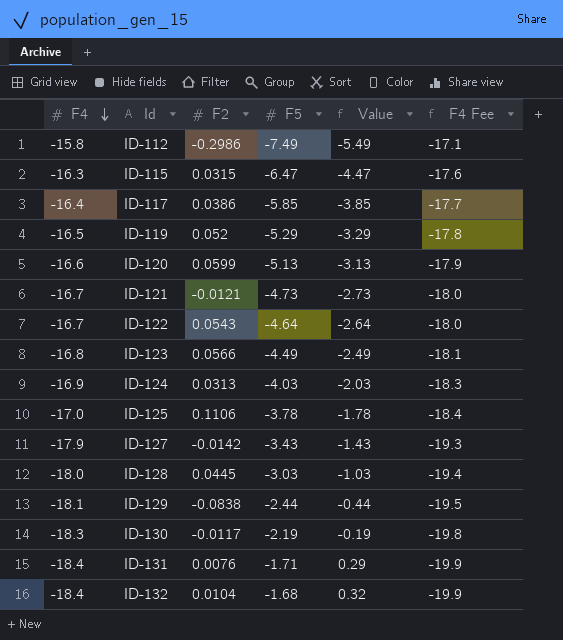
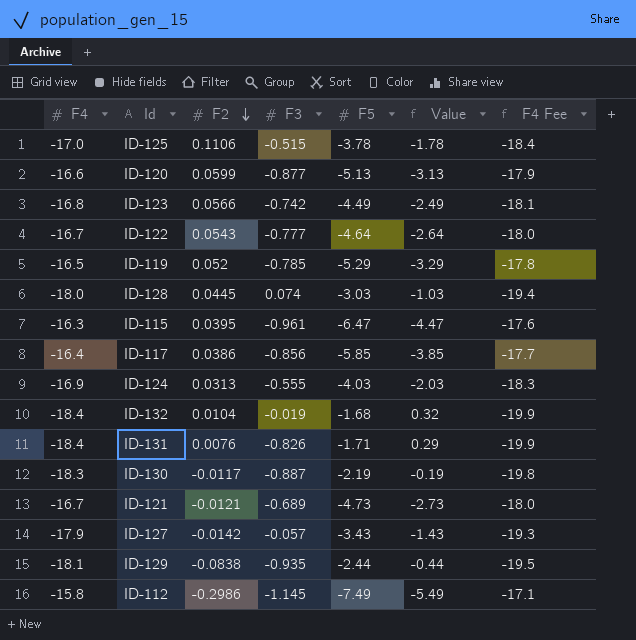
row order: F4 descending -> F2 descending
column F3 | position: none -> 4
ID-115 | F2: 0.0315 -> 0.0395

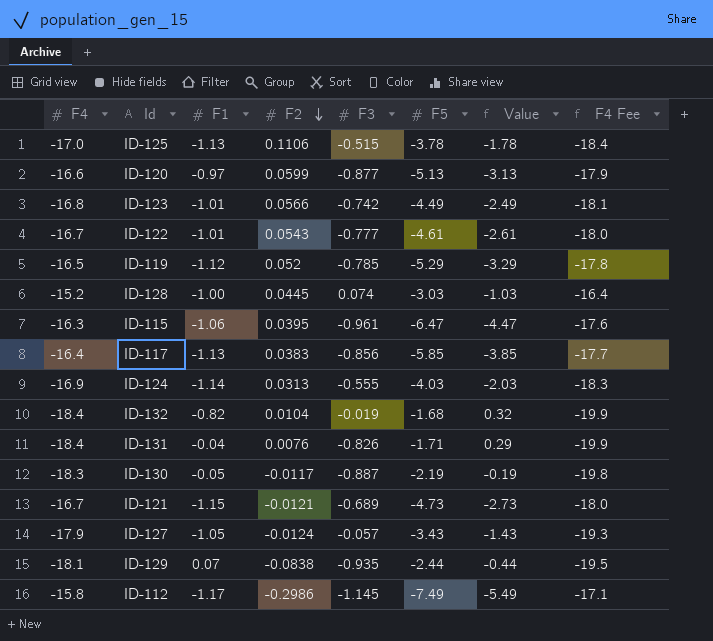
column F1 | position: none -> 3
ID-122 | F5: -4.64 -> -4.61
ID-122 | Value: -2.64 -> -2.61
ID-128 | F4: -18.0 -> -15.2
ID-128 | F4 Fee: -19.4 -> -16.4
ID-117 | F2: 0.0386 -> 0.0383
ID-127 | F2: -0.0142 -> -0.0124

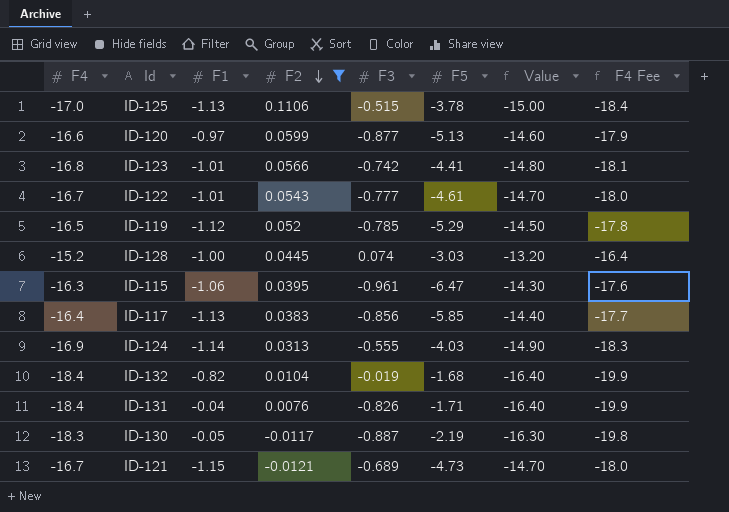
filter: none -> F2 >= -0.0121
column Value | formula: [F5] + 2 -> [F4] + 2
ID-123 | F5: -4.49 -> -4.41

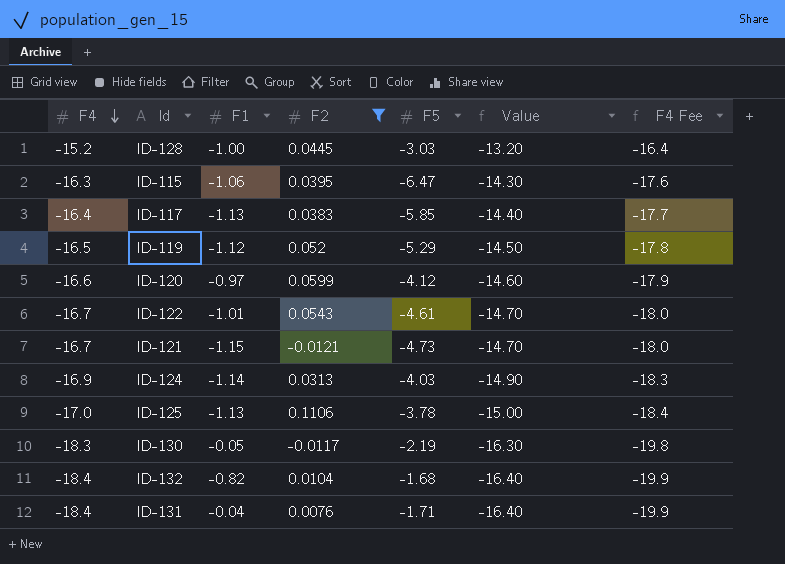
row order: F2 descending -> F4 descending
column F3 | position: 5 -> none
row ID-123: -16.8 | -1.01 | 0.0566 | -0.742 | -4.41 | -14.80 | -18.1 -> none
ID-120 | F5: -5.13 -> -4.12

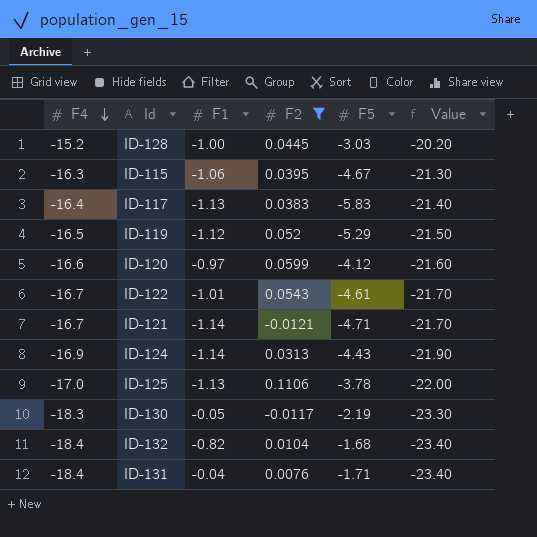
column F4 Fee | formula: [F4] * 1.08 -> none
column Value | formula: [F4] + 2 -> [F4] - 5
ID-115 | F5: -6.47 -> -4.67
ID-117 | F5: -5.85 -> -5.83
ID-121 | F1: -1.15 -> -1.14
ID-121 | F5: -4.73 -> -4.71
ID-124 | F5: -4.03 -> -4.43

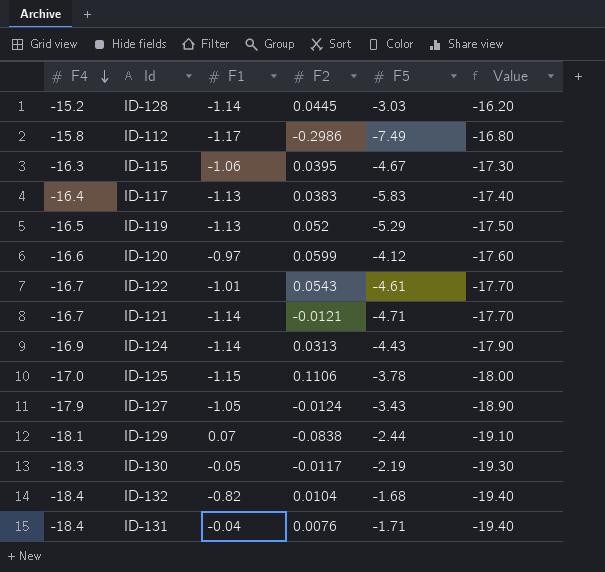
filter: F2 >= -0.0121 -> none
column Value | formula: [F4] - 5 -> [F4] - 1
ID-128 | F1: -1.00 -> -1.14
ID-119 | F1: -1.12 -> -1.13
ID-125 | F1: -1.13 -> -1.15

